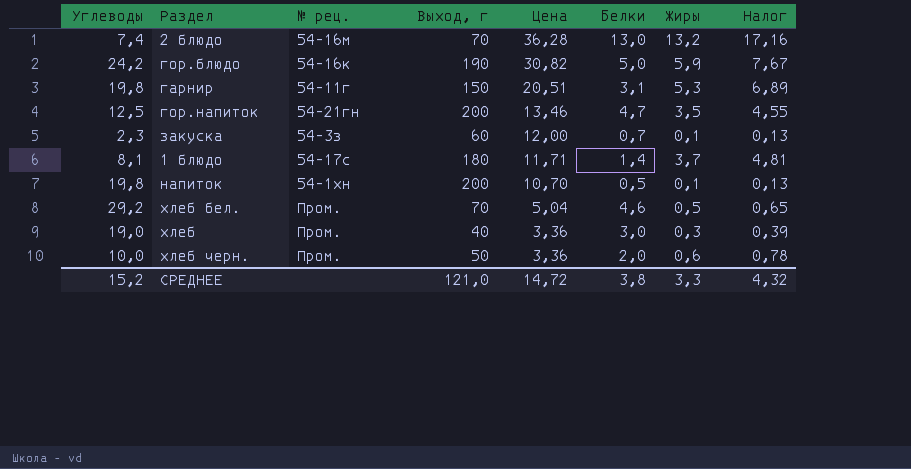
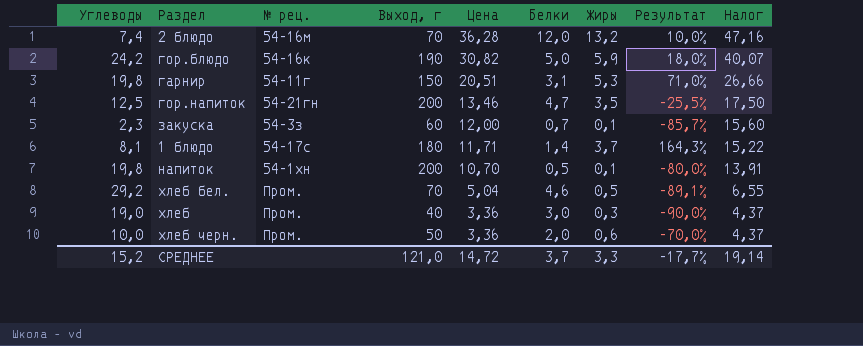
column Результат | formula: none -> ([Жиры] - [Белки]) / [Белки]
column Налог | formula: [Жиры] * 1,3 -> [Цена] * 1,3
2 блюдо | Белки: 13,0 -> 12,0
СРЕДНЕЕ | Белки: 3,8 -> 3,7
СРЕДНЕЕ | Налог: 4,32 -> 19,14

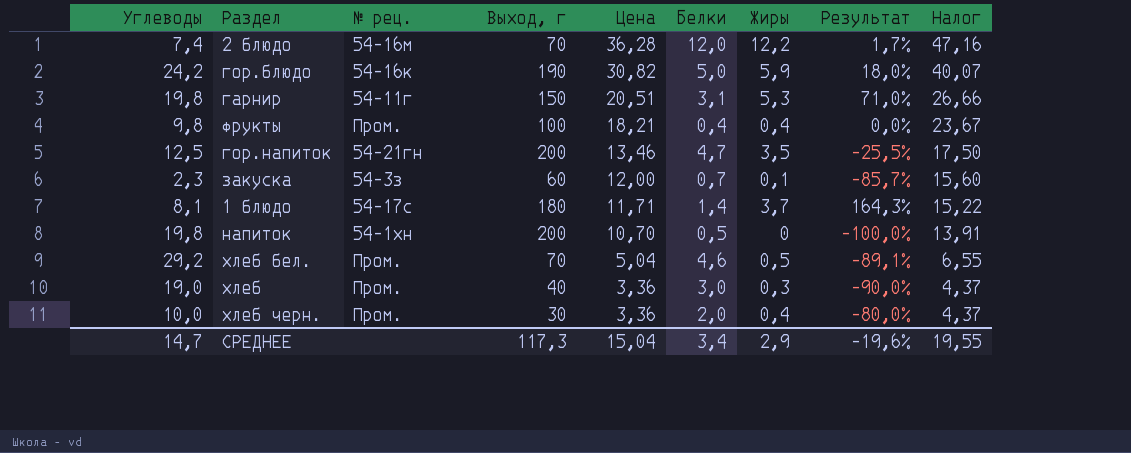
2 блюдо | Жиры: 13,2 -> 12,2
2 блюдо | Результат: 10,0% -> 1,7%
row фрукты: none -> 9,8 | Пром. | 100 | 18,21 | 0,4 | 0,4 | 0,0% | 23,67
напиток | Жиры: 0,1 -> 0
напиток | Результат: -80,0% -> -100,0%
хлеб черн. | Выход, г: 50 -> 30
хлеб черн. | Жиры: 0,6 -> 0,4
хлеб черн. | Результат: -70,0% -> -80,0%
СРЕДНЕЕ | Углеводы: 15,2 -> 14,7
СРЕДНЕЕ | Выход, г: 121,0 -> 117,3
СРЕДНЕЕ | Цена: 14,72 -> 15,04
СРЕДНЕЕ | Белки: 3,7 -> 3,4
СРЕДНЕЕ | Жиры: 3,3 -> 2,9
СРЕДНЕЕ | Результат: -17,7% -> -19,6%
СРЕДНЕЕ | Налог: 19,14 -> 19,55

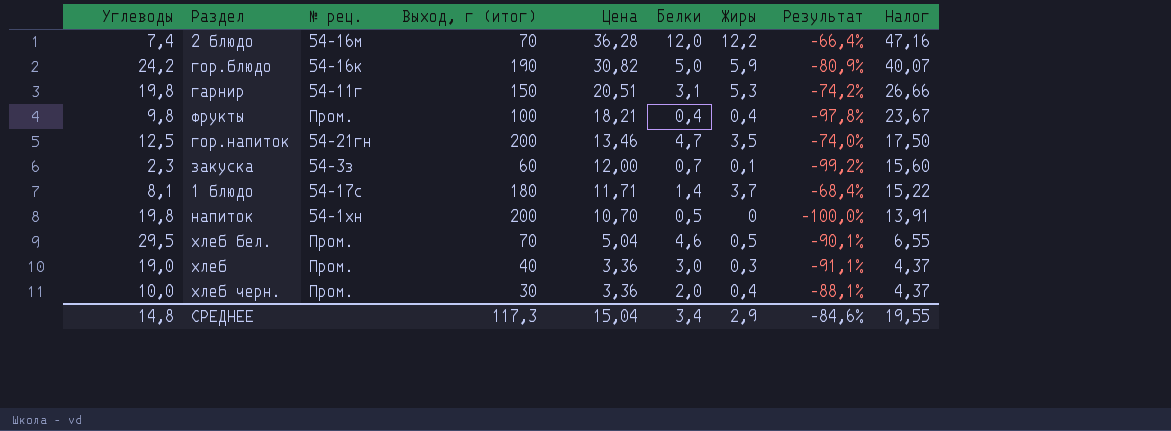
column name: Выход, г -> Выход, г (итог)
column Результат | formula: ([Жиры] - [Белки]) / [Белки] -> ([Жиры] - [Цена]) / [Цена]
хлеб бел. | Углеводы: 29,2 -> 29,5
СРЕДНЕЕ | Углеводы: 14,7 -> 14,8
СРЕДНЕЕ | Результат: -19,6% -> -84,6%

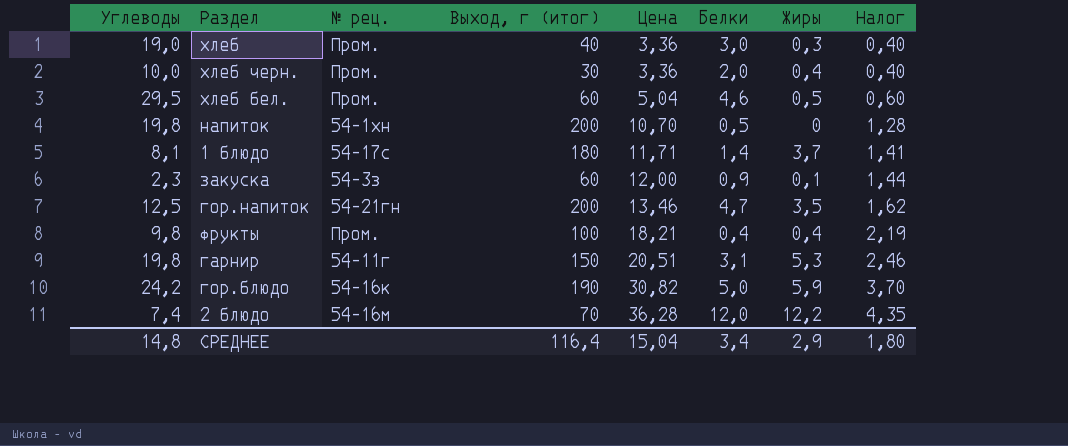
row order: Цена descending -> Цена ascending
column Результат | formula: ([Жиры] - [Цена]) / [Цена] -> none
column Налог | formula: [Цена] * 1,3 -> [Цена] * 0,12
хлеб бел. | Выход, г (итог): 70 -> 60
закуска | Белки: 0,7 -> 0,9
СРЕДНЕЕ | Выход, г (итог): 117,3 -> 116,4
СРЕДНЕЕ | Налог: 19,55 -> 1,80

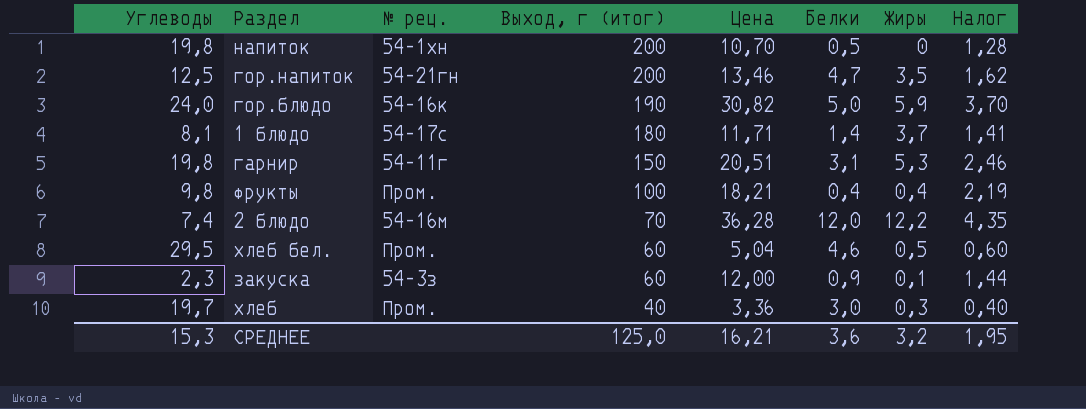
row order: Цена ascending -> Выход, г (итог) descending
row хлеб черн.: 10,0 | Пром. | 30 | 3,36 | 2,0 | 0,4 | 0,40 -> none
гор.блюдо | Углеводы: 24,2 -> 24,0
хлеб | Углеводы: 19,0 -> 19,7
СРЕДНЕЕ | Углеводы: 14,8 -> 15,3
СРЕДНЕЕ | Выход, г (итог): 116,4 -> 125,0
СРЕДНЕЕ | Цена: 15,04 -> 16,21
СРЕДНЕЕ | Белки: 3,4 -> 3,6
СРЕДНЕЕ | Жиры: 2,9 -> 3,2
СРЕДНЕЕ | Налог: 1,80 -> 1,95

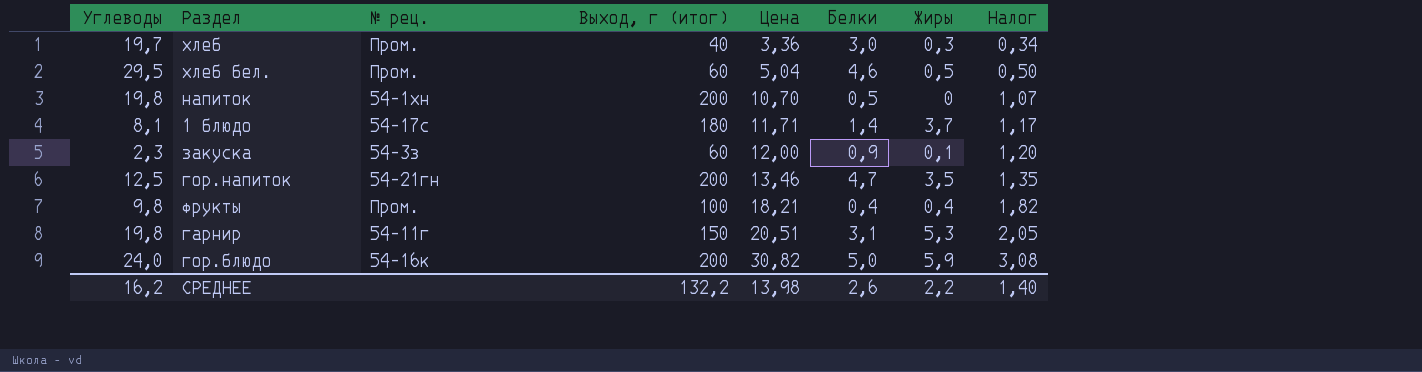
row order: Выход, г (итог) descending -> Цена ascending
column Налог | formula: [Цена] * 0,12 -> [Цена] * 0,1
row 2 блюдо: 7,4 | 54-16м | 70 | 36,28 | 12,0 | 12,2 | 4,35 -> none
гор.блюдо | Выход, г (итог): 190 -> 200
СРЕДНЕЕ | Углеводы: 15,3 -> 16,2
СРЕДНЕЕ | Выход, г (итог): 125,0 -> 132,2
СРЕДНЕЕ | Цена: 16,21 -> 13,98
СРЕДНЕЕ | Белки: 3,6 -> 2,6
СРЕДНЕЕ | Жиры: 3,2 -> 2,2
СРЕДНЕЕ | Налог: 1,95 -> 1,40

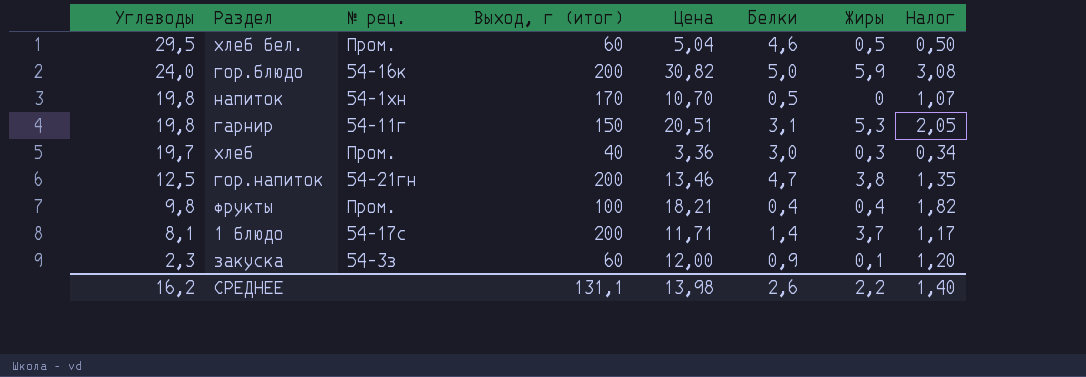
row order: Цена ascending -> Углеводы descending
напиток | Выход, г (итог): 200 -> 170
гор.напиток | Жиры: 3,5 -> 3,8
1 блюдо | Выход, г (итог): 180 -> 200
СРЕДНЕЕ | Выход, г (итог): 132,2 -> 131,1

